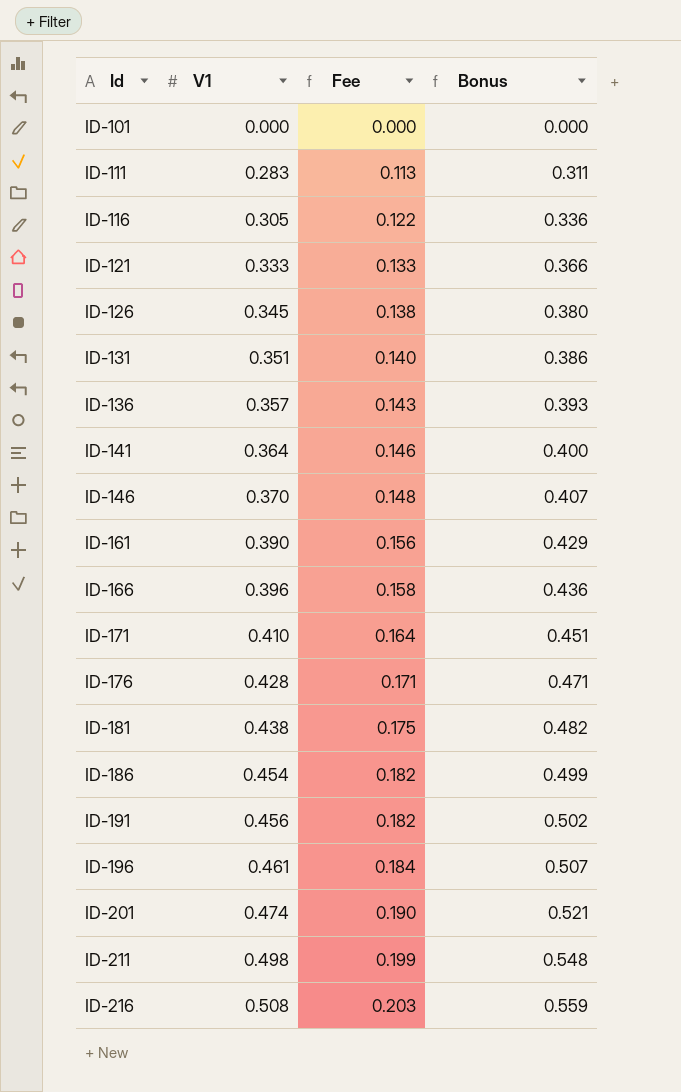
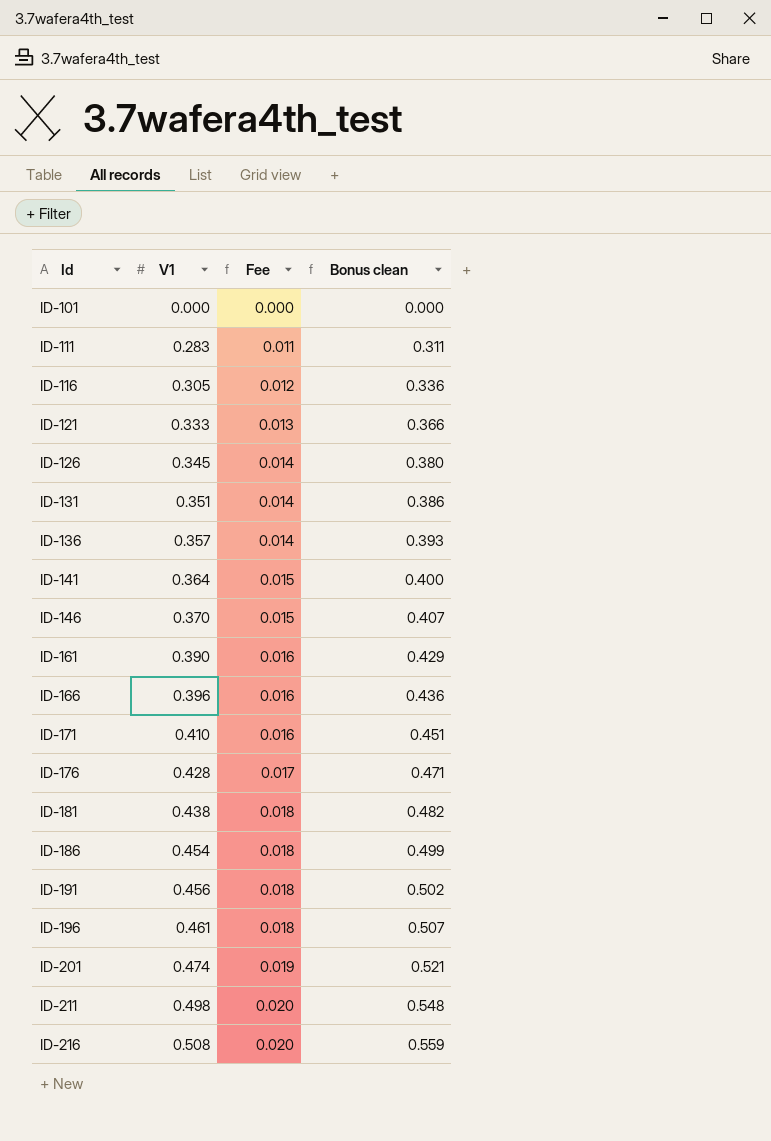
column Fee | formula: [V1] * 0.4 -> [V1] * 0.04
column name: Bonus -> Bonus clean

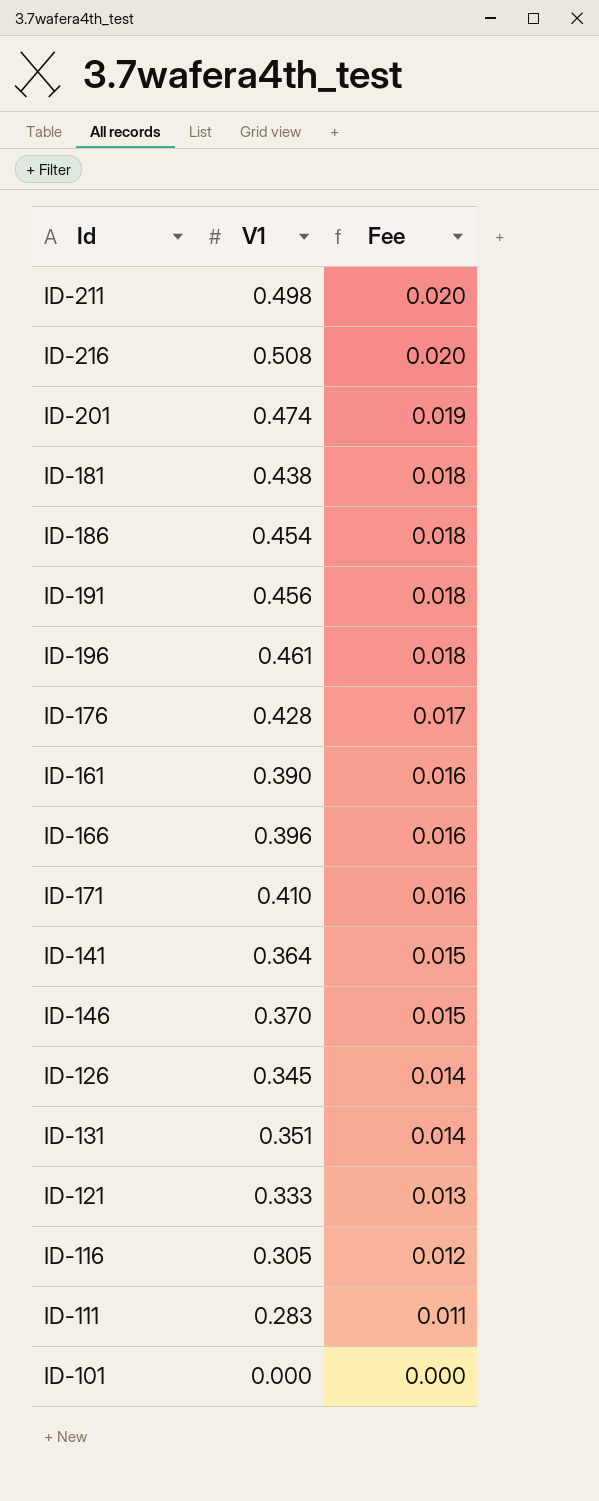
row order: Id ascending -> Fee descending
column Bonus clean | formula: [V1] * 1.1 -> none
row ID-136: 0.357 | 0.014 | 0.393 -> none

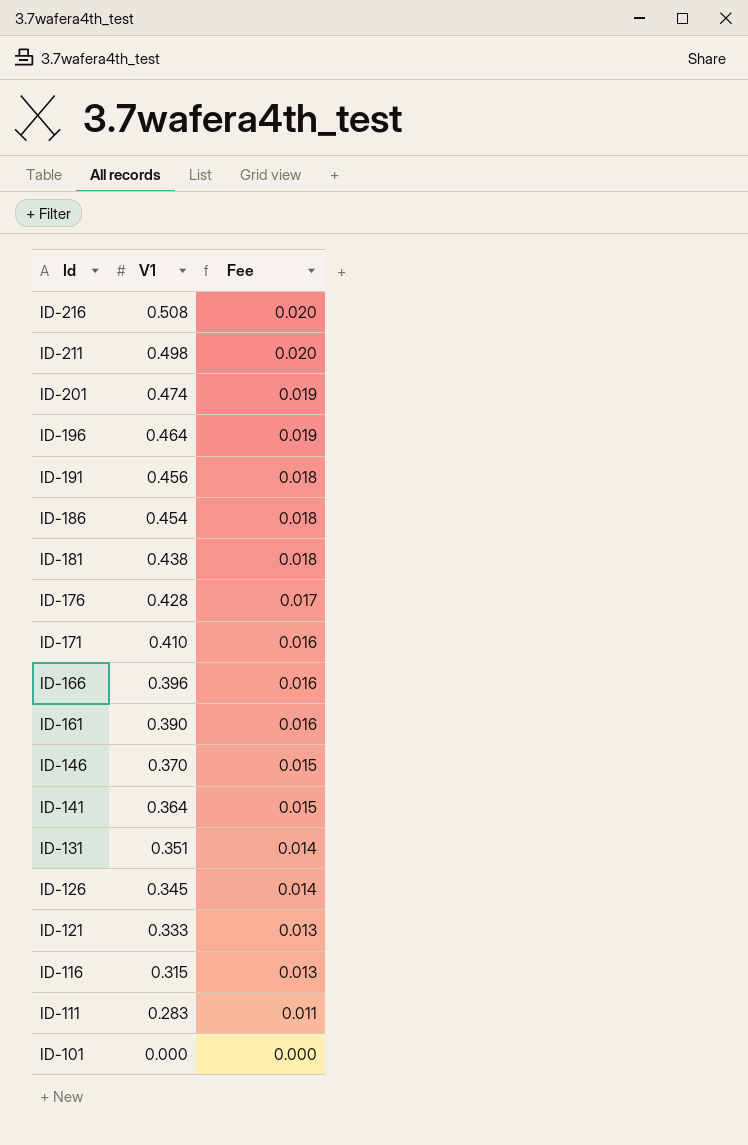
row order: Fee descending -> Id descending
ID-196 | V1: 0.461 -> 0.464
ID-196 | Fee: 0.018 -> 0.019
ID-116 | V1: 0.305 -> 0.315
ID-116 | Fee: 0.012 -> 0.013

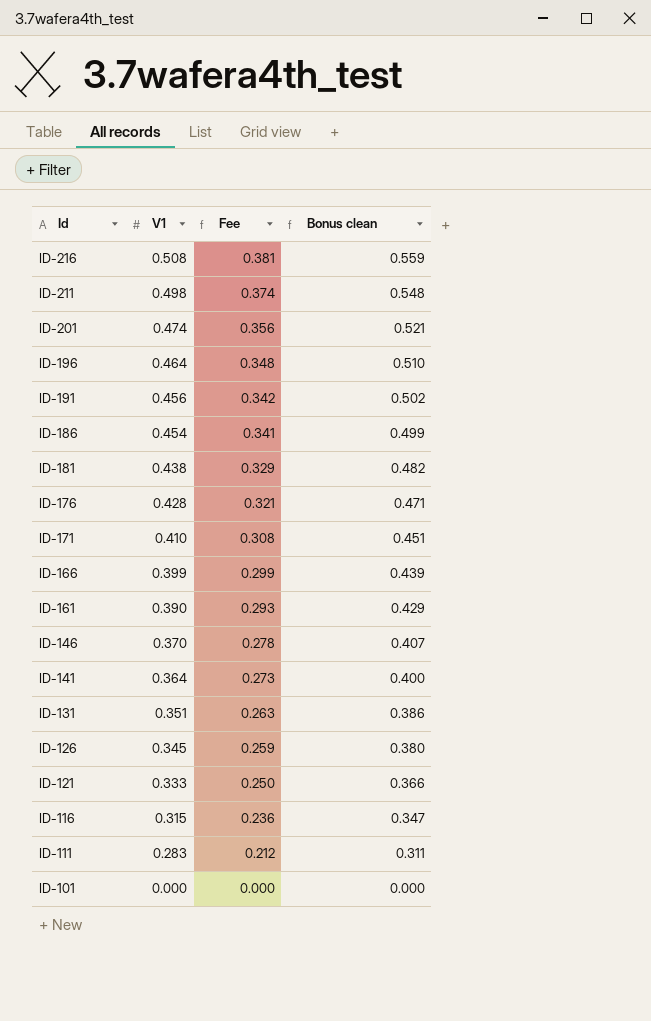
column Fee | formula: [V1] * 0.04 -> [V1] * 0.75
column Bonus clean | formula: none -> [V1] * 1.1
ID-166 | V1: 0.396 -> 0.399

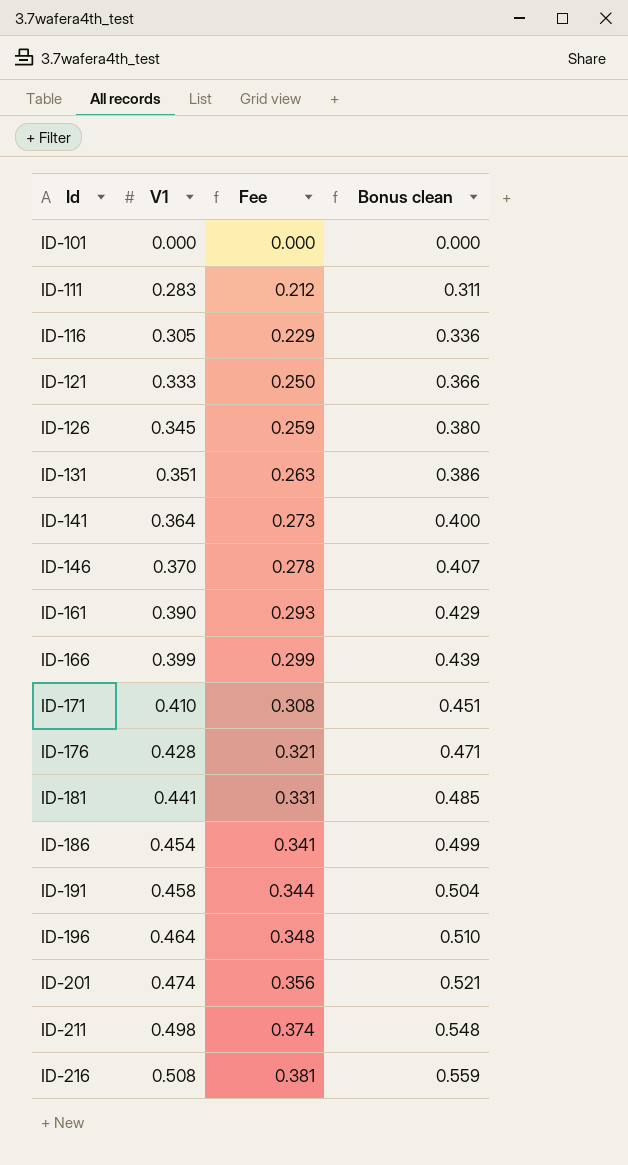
row order: Id descending -> Id ascending
ID-116 | V1: 0.315 -> 0.305
ID-116 | Fee: 0.236 -> 0.229
ID-116 | Bonus clean: 0.347 -> 0.336
ID-181 | V1: 0.438 -> 0.441
ID-181 | Fee: 0.329 -> 0.331
ID-181 | Bonus clean: 0.482 -> 0.485
ID-191 | V1: 0.456 -> 0.458
ID-191 | Fee: 0.342 -> 0.344
ID-191 | Bonus clean: 0.502 -> 0.504

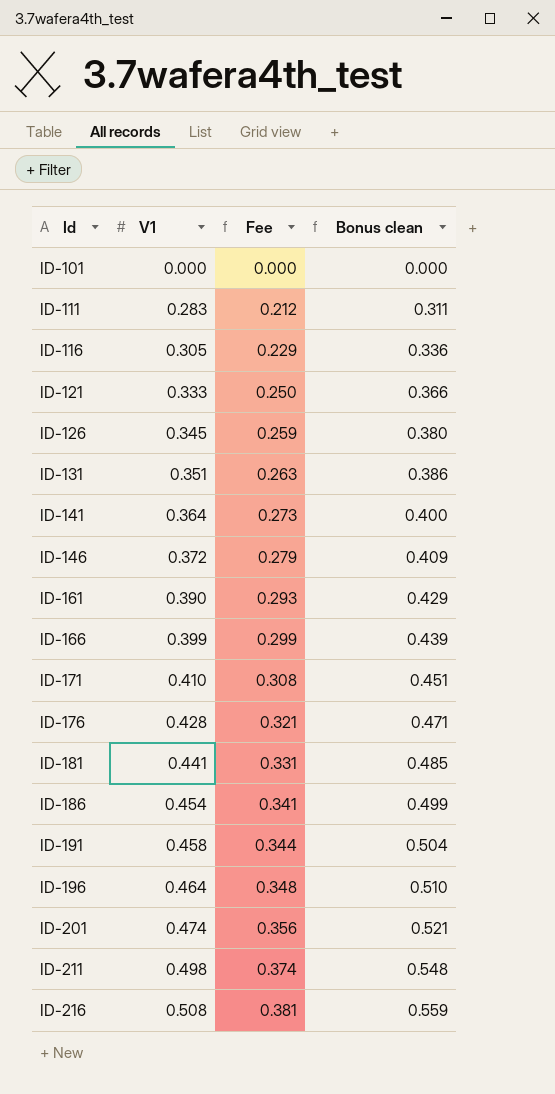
ID-146 | V1: 0.370 -> 0.372
ID-146 | Fee: 0.278 -> 0.279
ID-146 | Bonus clean: 0.407 -> 0.409

